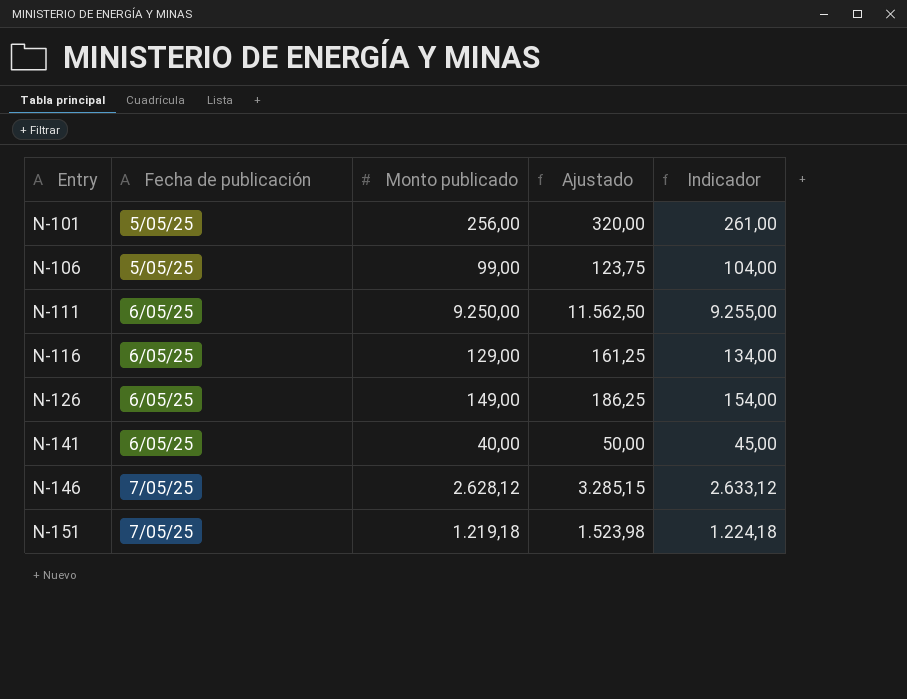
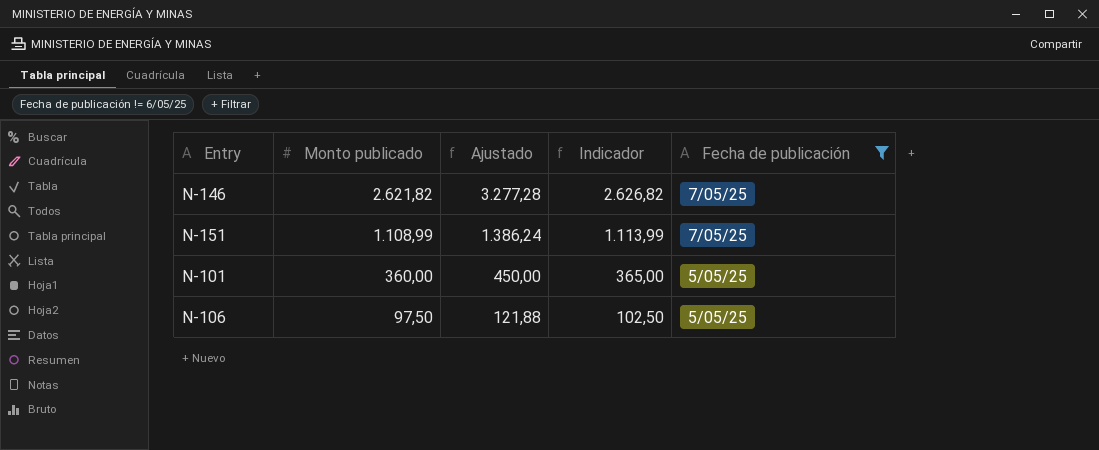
filter: none -> Fecha de publicación != 6/05/25
row order: Entry ascending -> Monto publicado descending
column Fecha de publicación | position: 2 -> 5
N-146 | Monto publicado: 2.628,12 -> 2.621,82
N-146 | Ajustado: 3.285,15 -> 3.277,28
N-146 | Indicador: 2.633,12 -> 2.626,82
N-151 | Monto publicado: 1.219,18 -> 1.108,99
N-151 | Ajustado: 1.523,98 -> 1.386,24
N-151 | Indicador: 1.224,18 -> 1.113,99
N-101 | Monto publicado: 256,00 -> 360,00
N-101 | Ajustado: 320,00 -> 450,00
N-101 | Indicador: 261,00 -> 365,00
N-106 | Monto publicado: 99,00 -> 97,50
N-106 | Ajustado: 123,75 -> 121,88
N-106 | Indicador: 104,00 -> 102,50

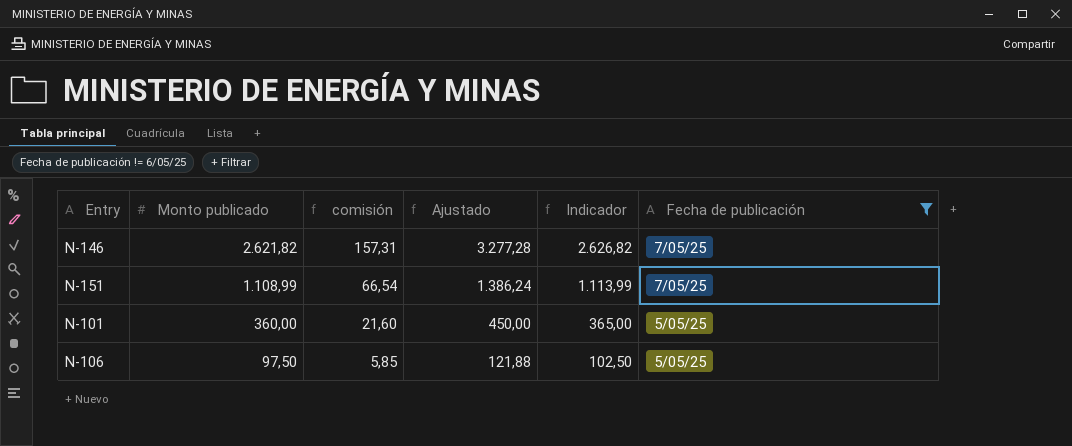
column comisión | formula: none -> [Monto publicado] * 0,06

